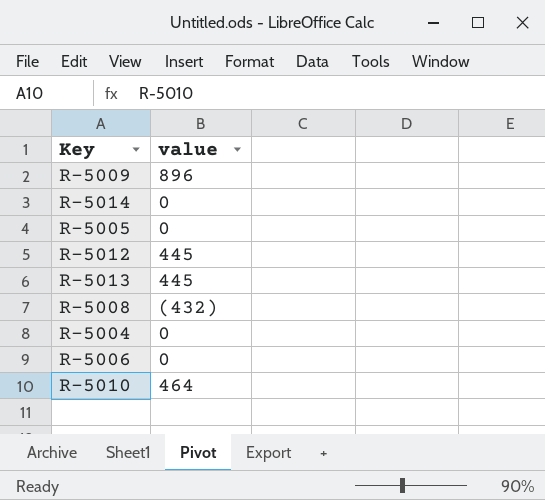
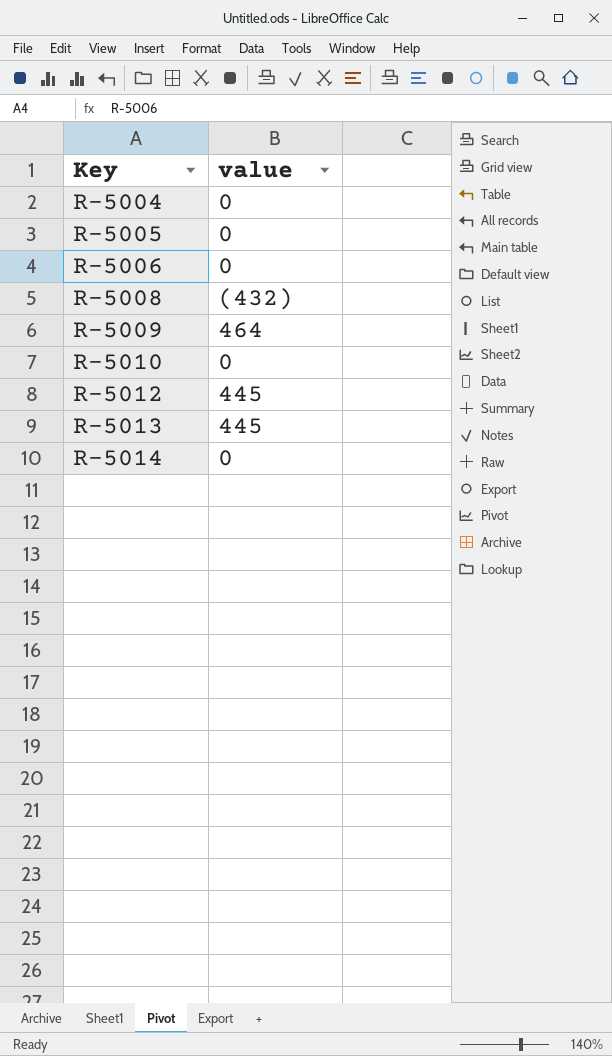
row order: none -> Key ascending
R-5009 | value: 896 -> 464
R-5010 | value: 464 -> 0

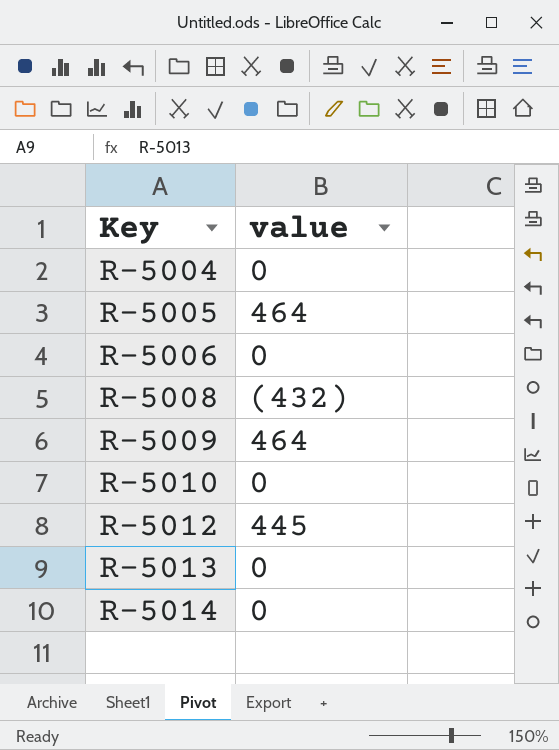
R-5005 | value: 0 -> 464
R-5013 | value: 445 -> 0

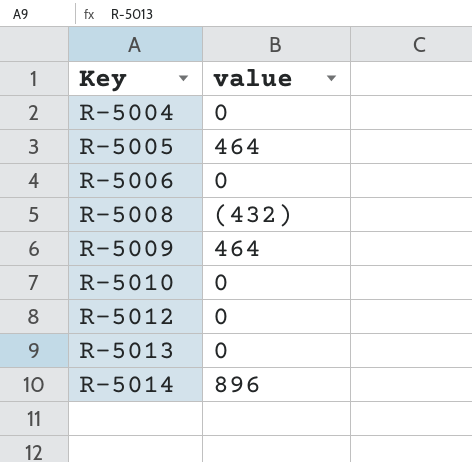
R-5012 | value: 445 -> 0
R-5014 | value: 0 -> 896

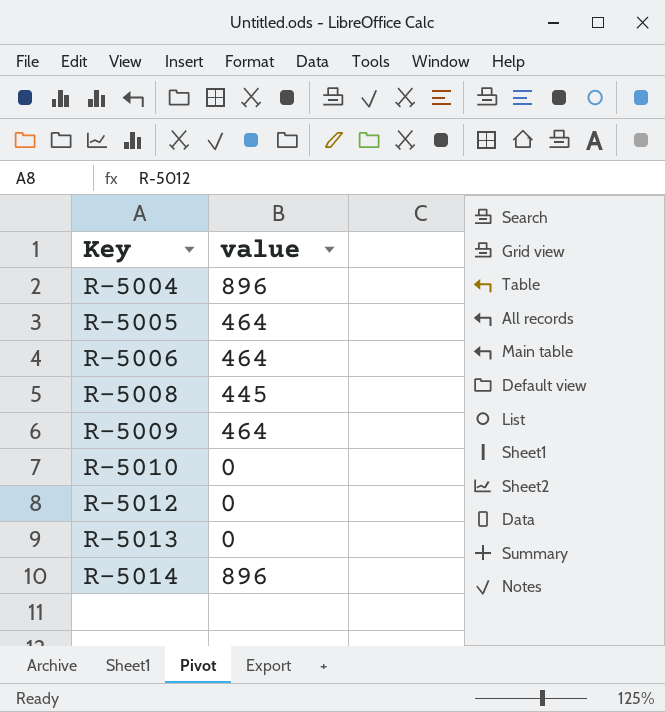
R-5004 | value: 0 -> 896
R-5006 | value: 0 -> 464
R-5008 | value: (432) -> 445

